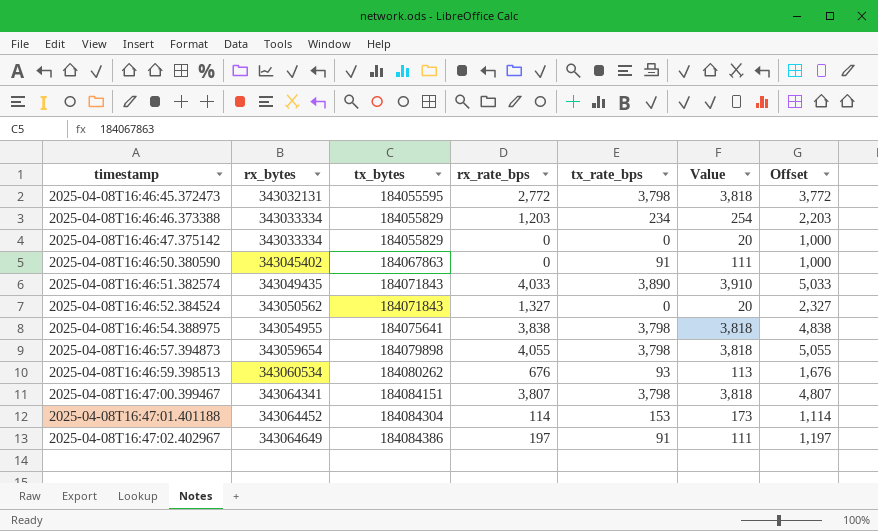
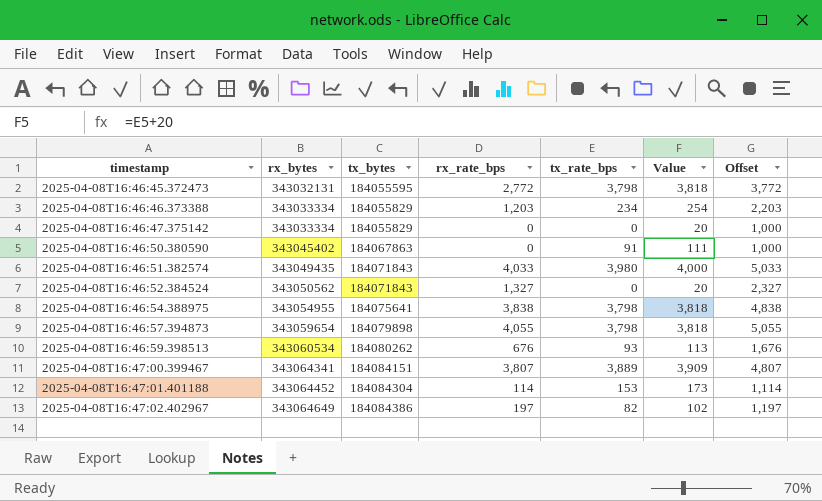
2025-04-08T16:46:51.382574 | tx_rate_bps: 3,890 -> 3,980
2025-04-08T16:46:51.382574 | Value: 3,910 -> 4,000
2025-04-08T16:47:00.399467 | tx_rate_bps: 3,798 -> 3,889
2025-04-08T16:47:00.399467 | Value: 3,818 -> 3,909
2025-04-08T16:47:02.402967 | tx_rate_bps: 91 -> 82
2025-04-08T16:47:02.402967 | Value: 111 -> 102

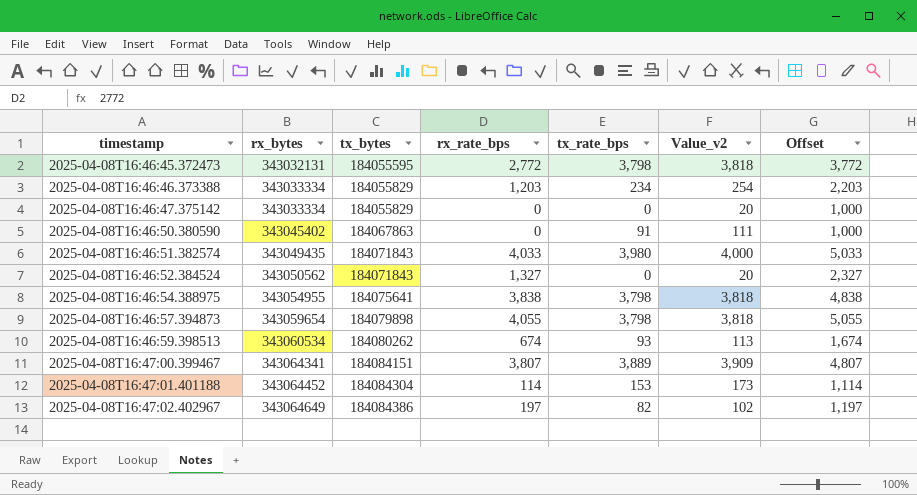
column name: Value -> Value_v2
2025-04-08T16:46:59.398513 | rx_rate_bps: 676 -> 674
2025-04-08T16:46:59.398513 | Offset: 1,676 -> 1,674

